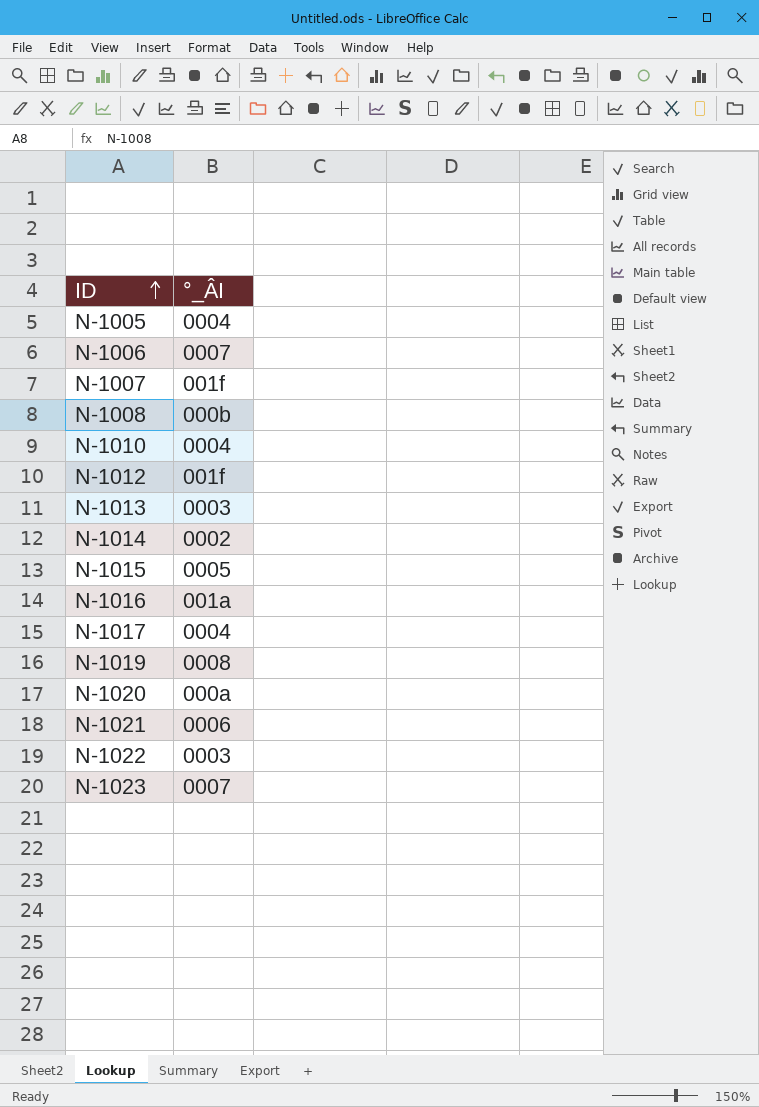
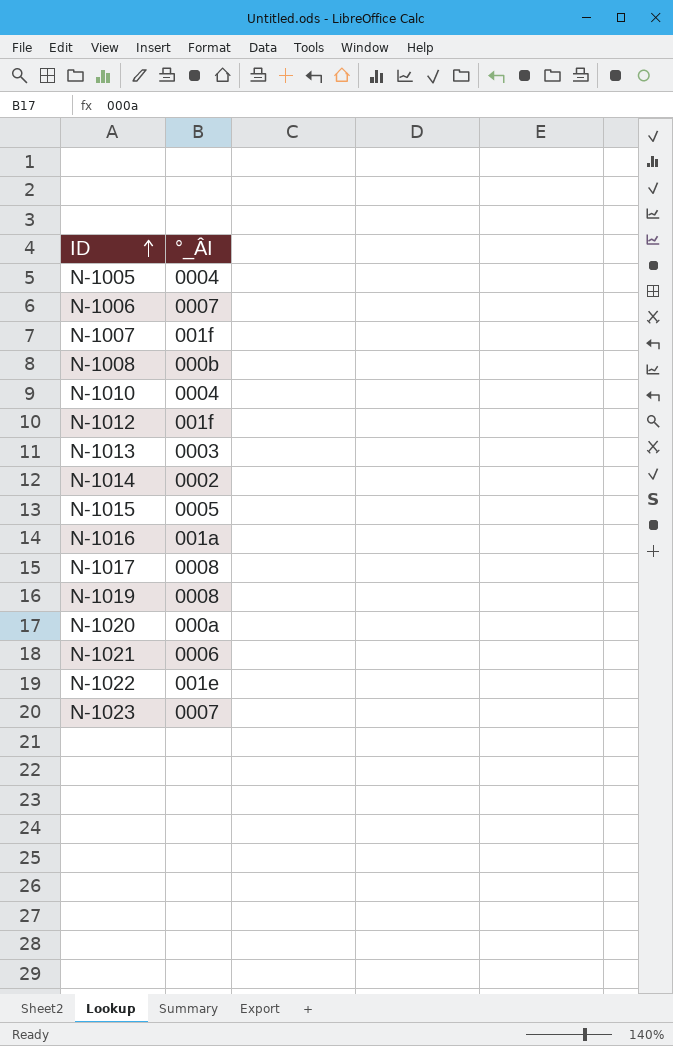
N-1017 | °_ÂI: 0004 -> 0008
N-1022 | °_ÂI: 0003 -> 001e

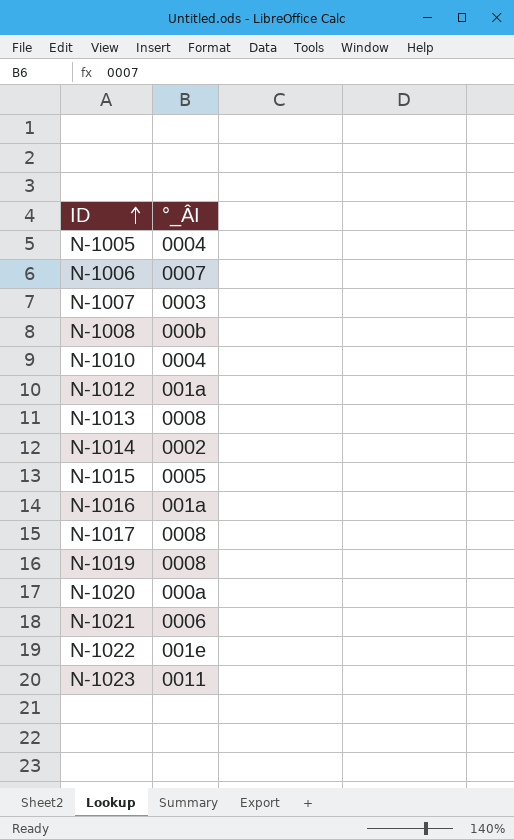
N-1007 | °_ÂI: 001f -> 0003
N-1012 | °_ÂI: 001f -> 001a
N-1013 | °_ÂI: 0003 -> 0008
N-1023 | °_ÂI: 0007 -> 0011

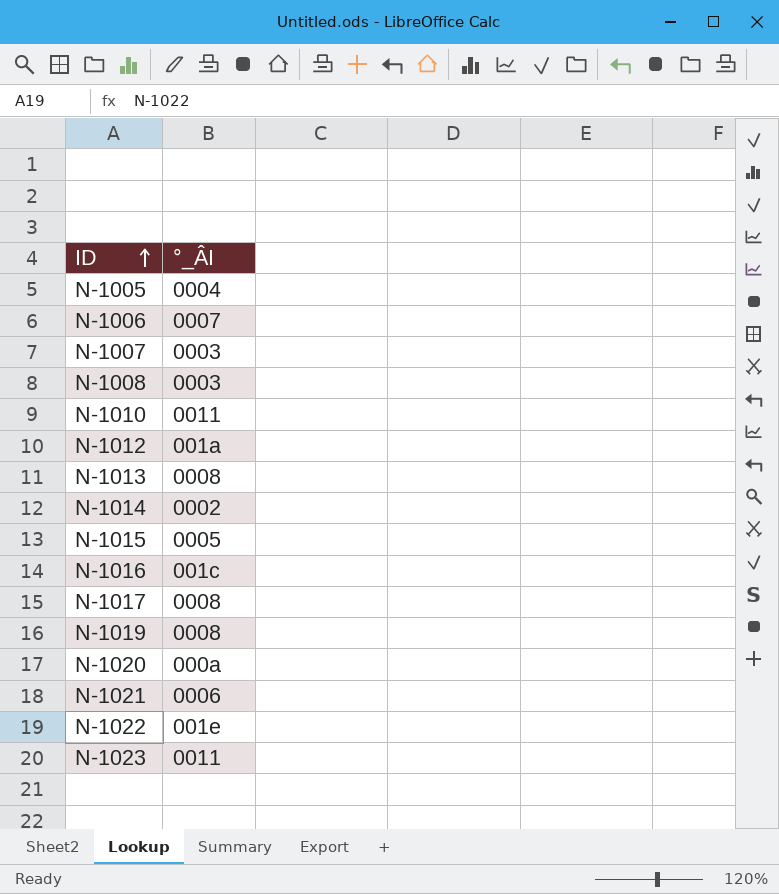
N-1008 | °_ÂI: 000b -> 0003
N-1010 | °_ÂI: 0004 -> 0011
N-1016 | °_ÂI: 001a -> 001c

